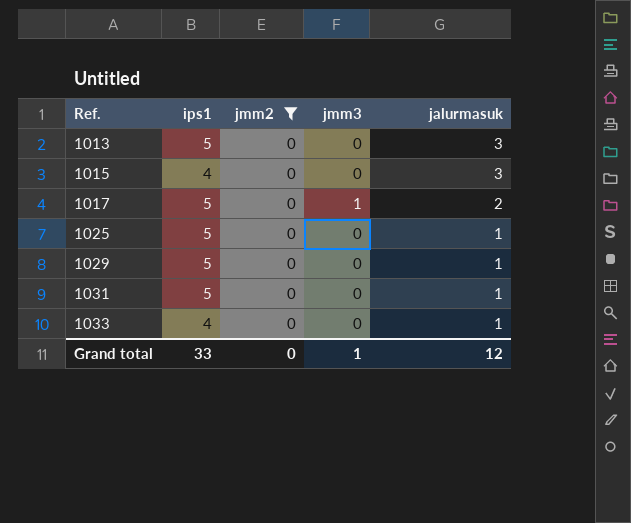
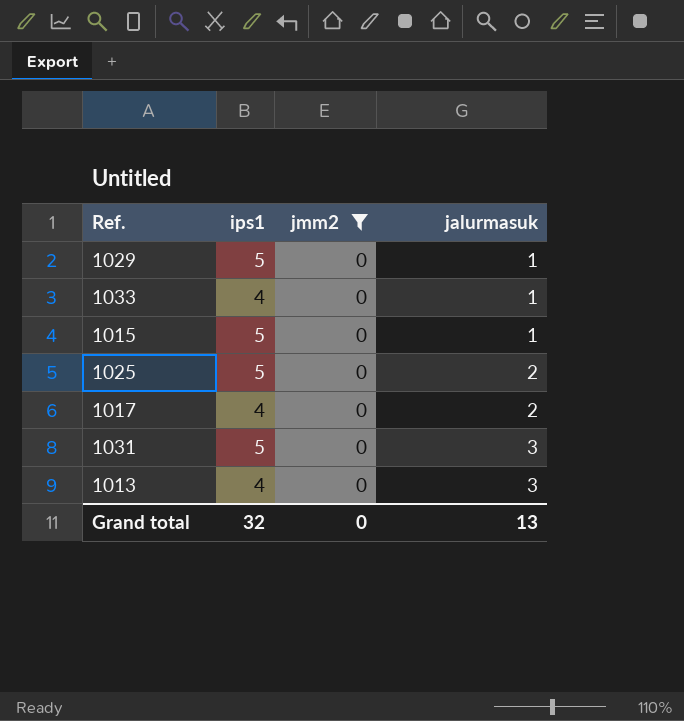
row order: Ref. ascending -> jalurmasuk ascending
column jmm3 | position: 4 -> none
1015 | ips1: 4 -> 5
1015 | jalurmasuk: 3 -> 1
1025 | jalurmasuk: 1 -> 2
1017 | ips1: 5 -> 4
1031 | jalurmasuk: 1 -> 3
1013 | ips1: 5 -> 4
Grand total | ips1: 33 -> 32
Grand total | jalurmasuk: 12 -> 13

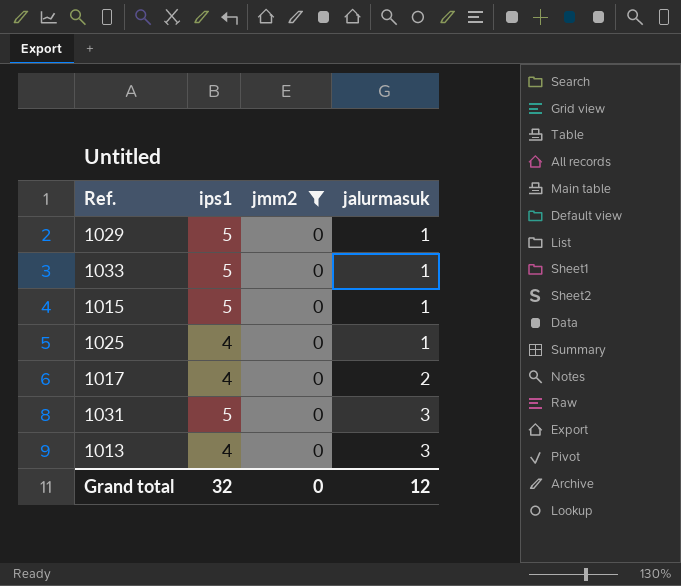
1033 | ips1: 4 -> 5
1025 | ips1: 5 -> 4
1025 | jalurmasuk: 2 -> 1
Grand total | jalurmasuk: 13 -> 12

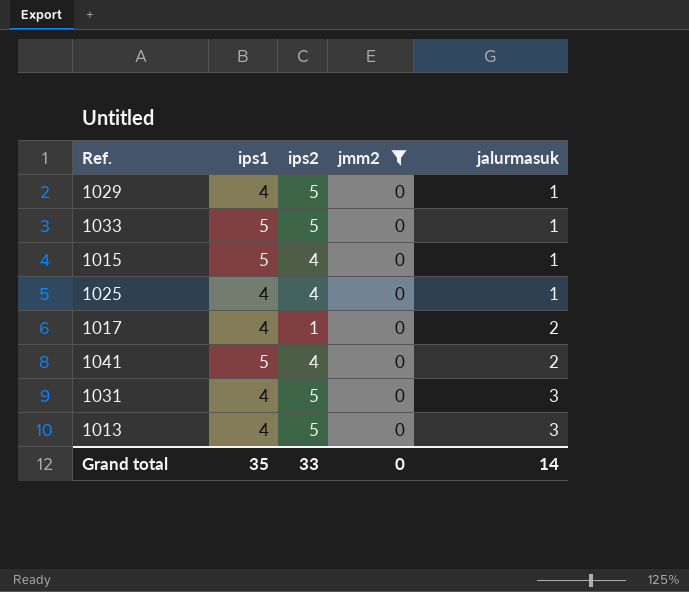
column ips2 | position: none -> 3
1029 | ips1: 5 -> 4
row 1041: none -> 5 | 4 | 0 | 2
1031 | ips1: 5 -> 4
Grand total | ips1: 32 -> 35
Grand total | jalurmasuk: 12 -> 14

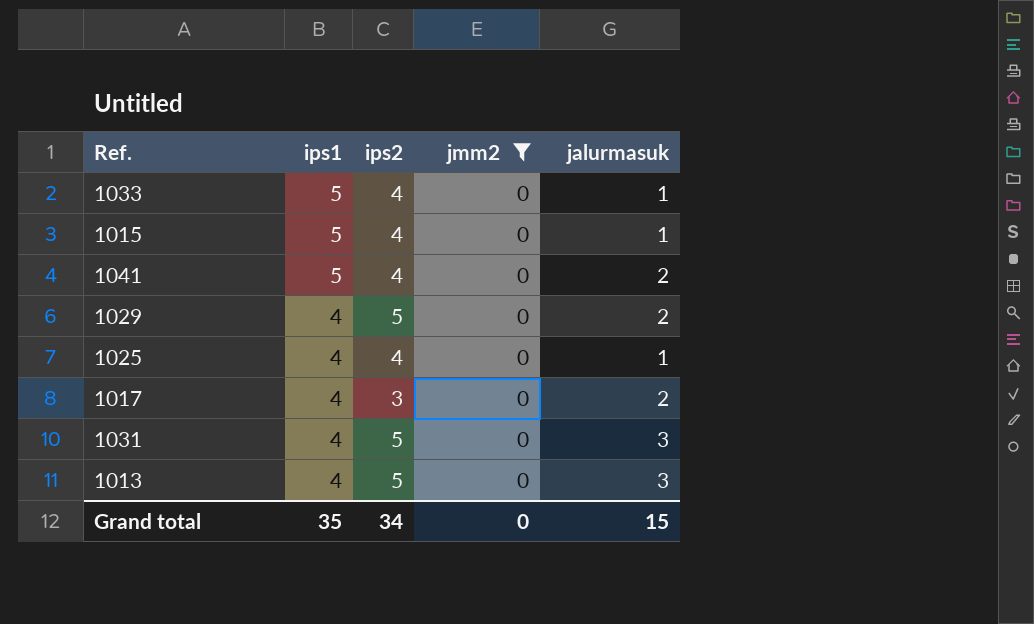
row order: jalurmasuk ascending -> ips1 descending
1033 | ips2: 5 -> 4
1029 | jalurmasuk: 1 -> 2
1017 | ips2: 1 -> 3
Grand total | ips2: 33 -> 34
Grand total | jalurmasuk: 14 -> 15

